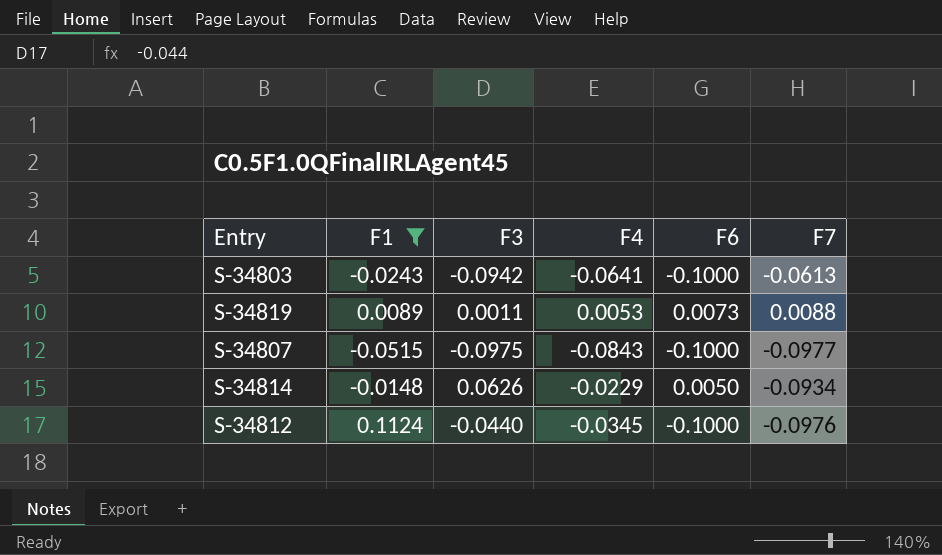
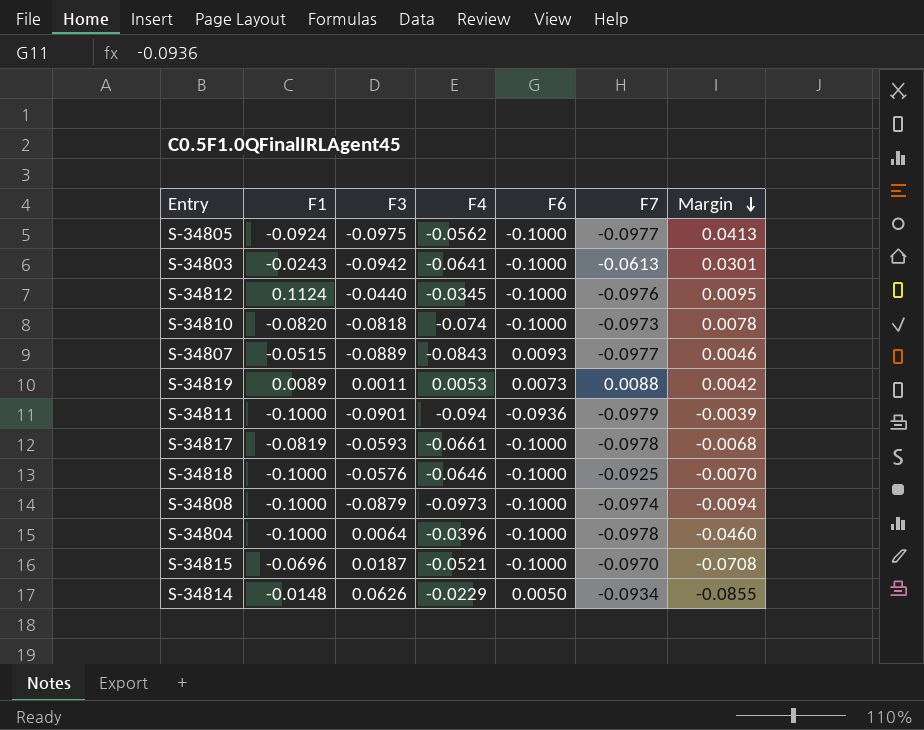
filter: F1 >= -0.0515 -> none
row order: none -> Margin descending
column Margin | formula: none -> [F4] - [F3]
S-34807 | F3: -0.0975 -> -0.0889
S-34807 | F6: -0.1000 -> 0.0093

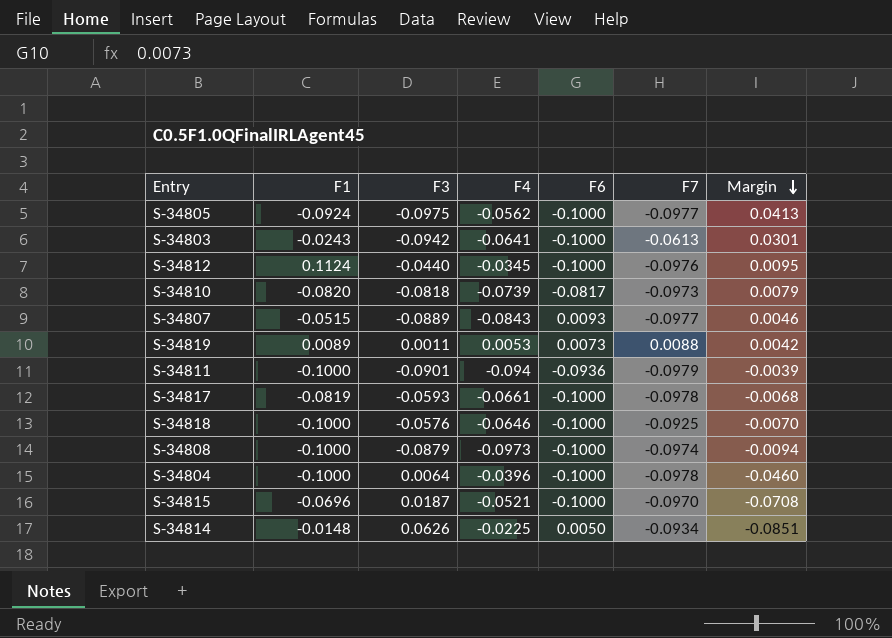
S-34810 | F4: -0.074 -> -0.0739
S-34810 | F6: -0.1000 -> -0.0817
S-34810 | Margin: 0.0078 -> 0.0079
S-34814 | F4: -0.0229 -> -0.0225
S-34814 | Margin: -0.0855 -> -0.0851

